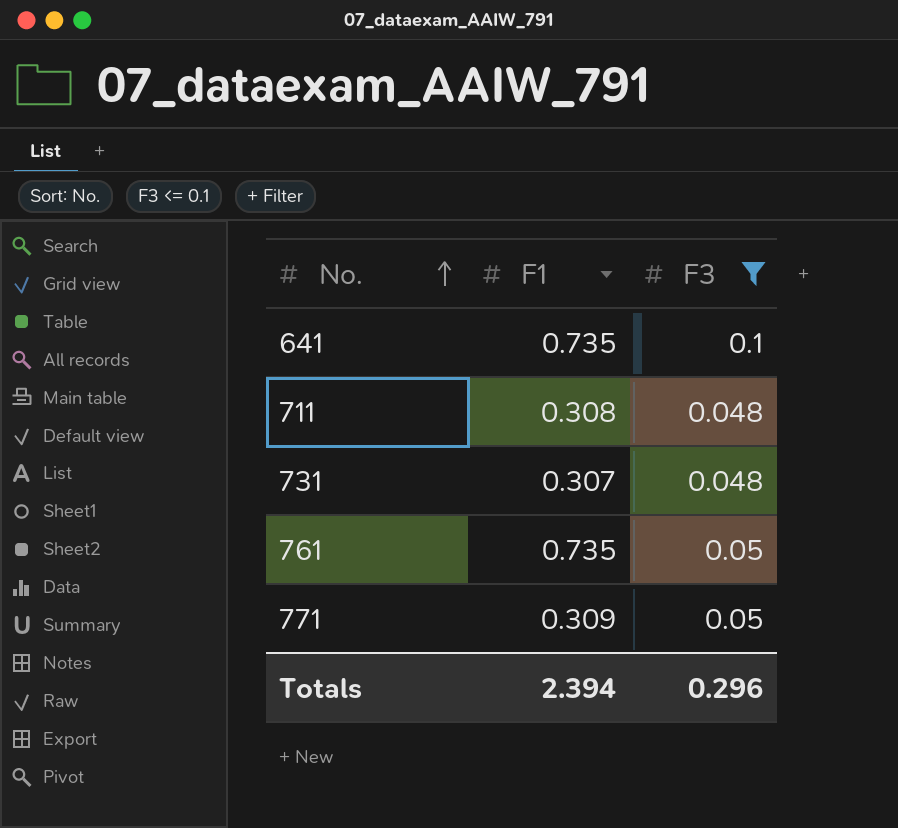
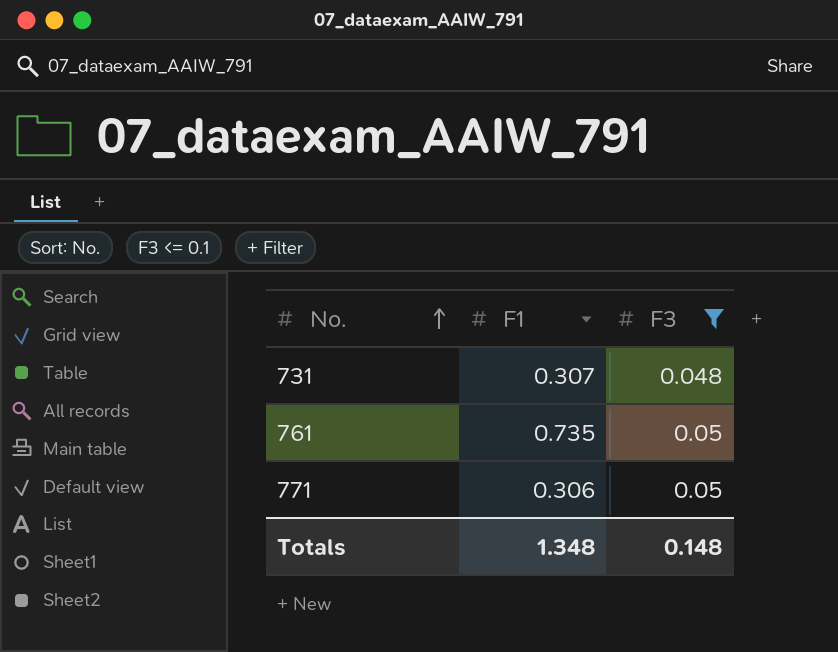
row 641: 0.735 | 0.1 -> none
row 711: 0.308 | 0.048 -> none
771 | F1: 0.309 -> 0.306
Totals | F1: 2.394 -> 1.348
Totals | F3: 0.296 -> 0.148

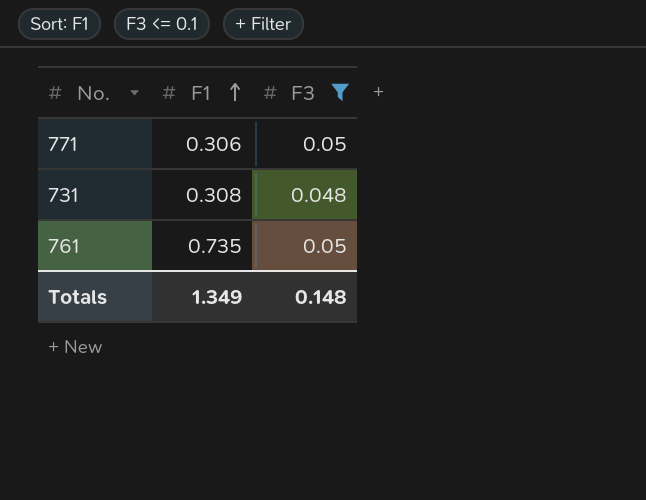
row order: No. ascending -> F1 ascending
731 | F1: 0.307 -> 0.308
Totals | F1: 1.348 -> 1.349

